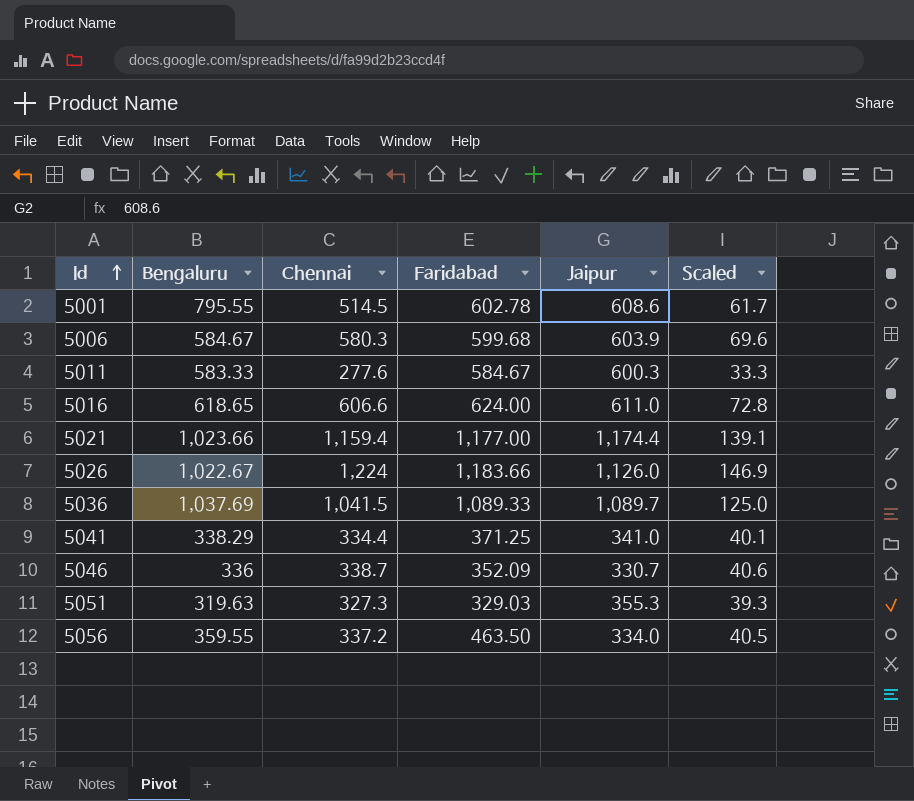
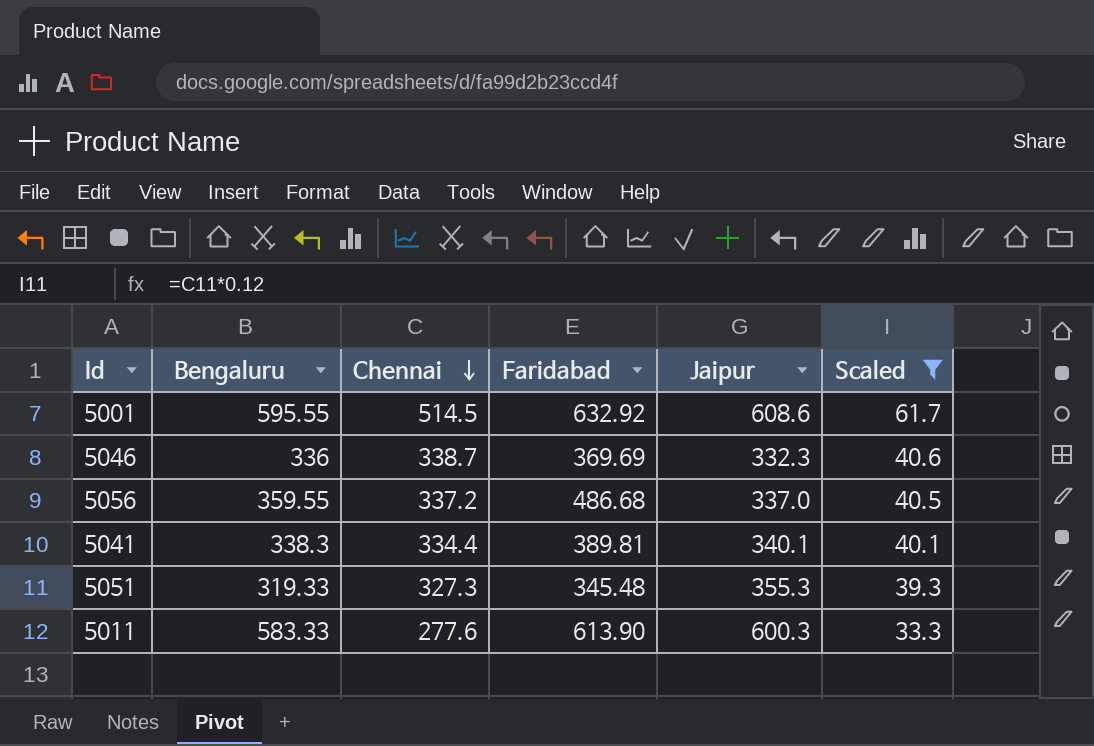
filter: none -> Scaled <= 61.7
row order: Id ascending -> Chennai descending
5001 | Bengaluru: 795.55 -> 595.55
5001 | Faridabad: 602.78 -> 632.92
5046 | Faridabad: 352.09 -> 369.69
5046 | Jaipur: 330.7 -> 332.3
5056 | Faridabad: 463.50 -> 486.68
5056 | Jaipur: 334.0 -> 337.0
5041 | Bengaluru: 338.29 -> 338.3
5041 | Faridabad: 371.25 -> 389.81
5041 | Jaipur: 341.0 -> 340.1
5051 | Bengaluru: 319.63 -> 319.33
5051 | Faridabad: 329.03 -> 345.48
5011 | Faridabad: 584.67 -> 613.90

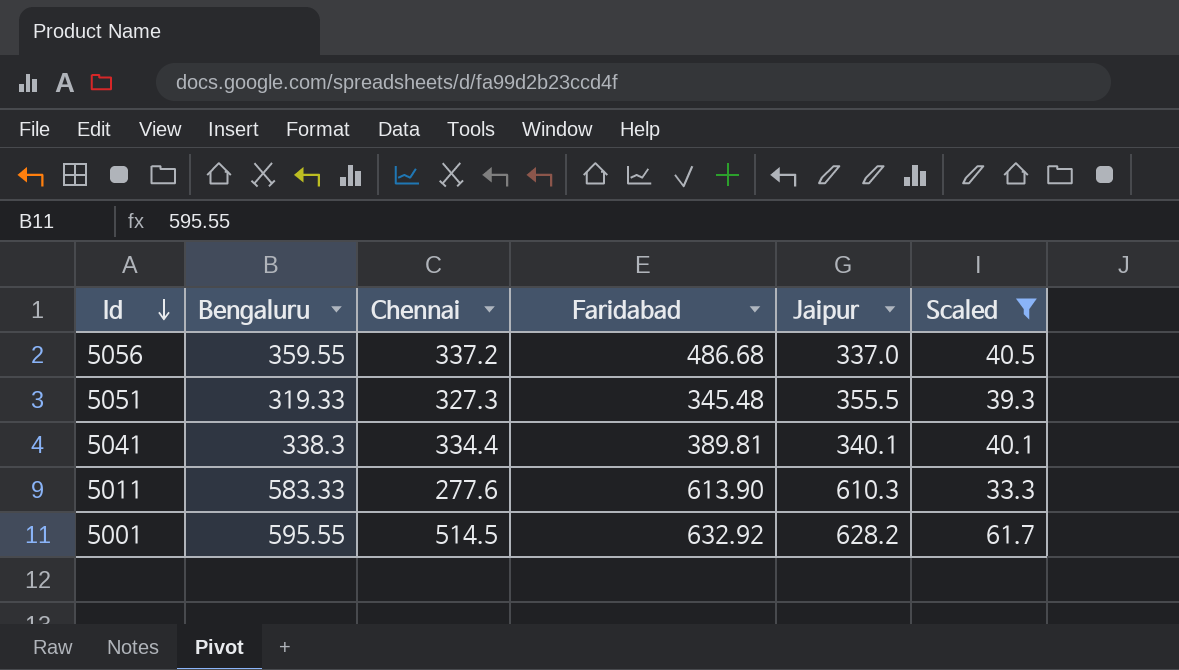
row order: Chennai descending -> Id descending
row 5046: 336 | 338.7 | 369.69 | 332.3 | 40.6 -> none
5051 | Jaipur: 355.3 -> 355.5
5011 | Jaipur: 600.3 -> 610.3
5001 | Jaipur: 608.6 -> 628.2

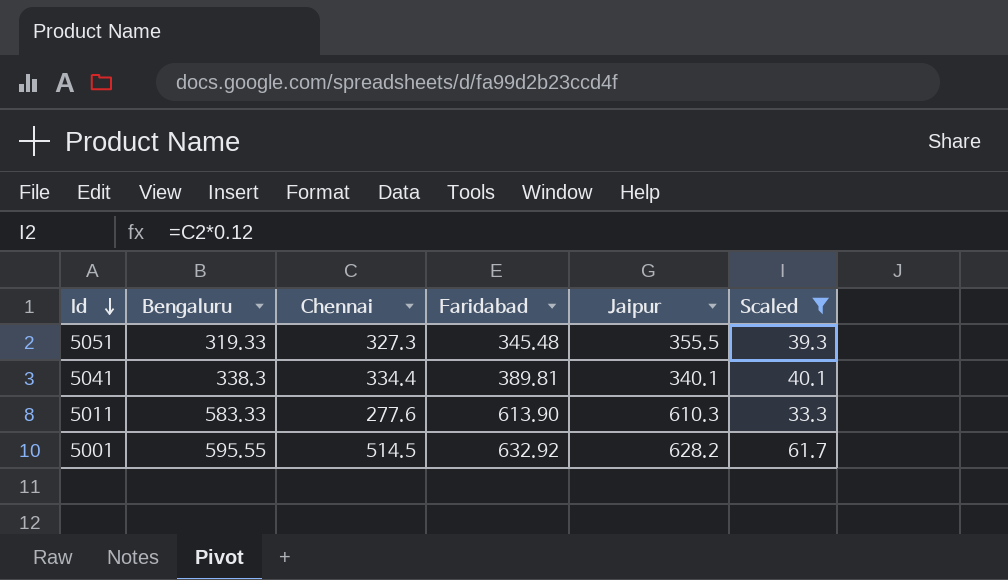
row 5056: 359.55 | 337.2 | 486.68 | 337.0 | 40.5 -> none

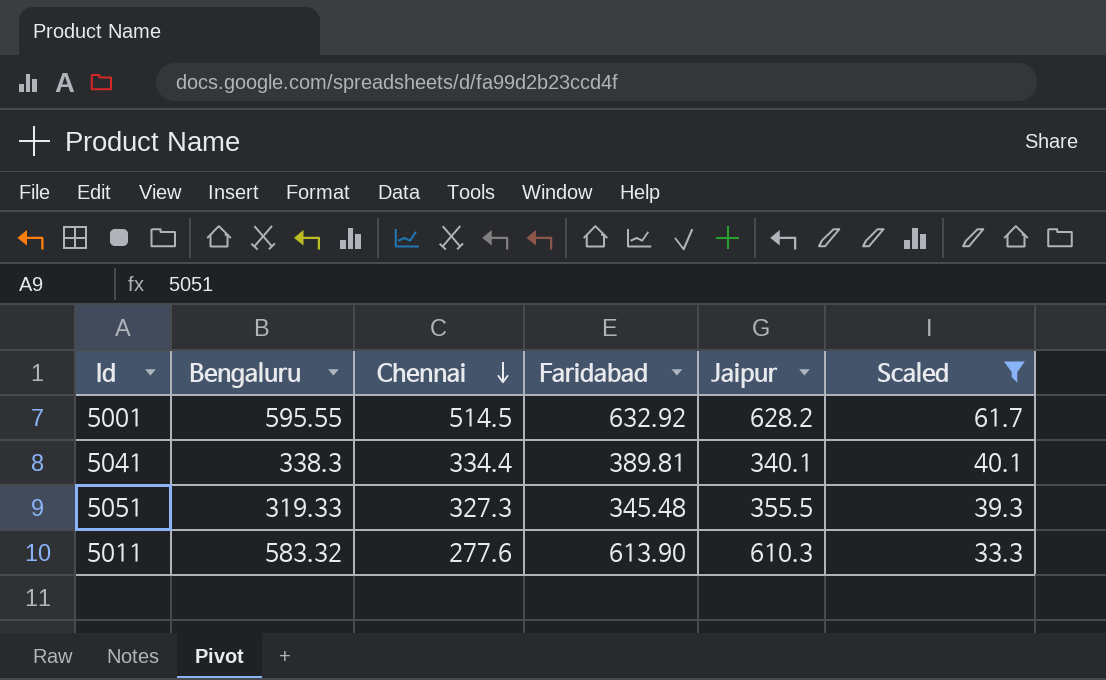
row order: Id descending -> Chennai descending
5011 | Bengaluru: 583.33 -> 583.32

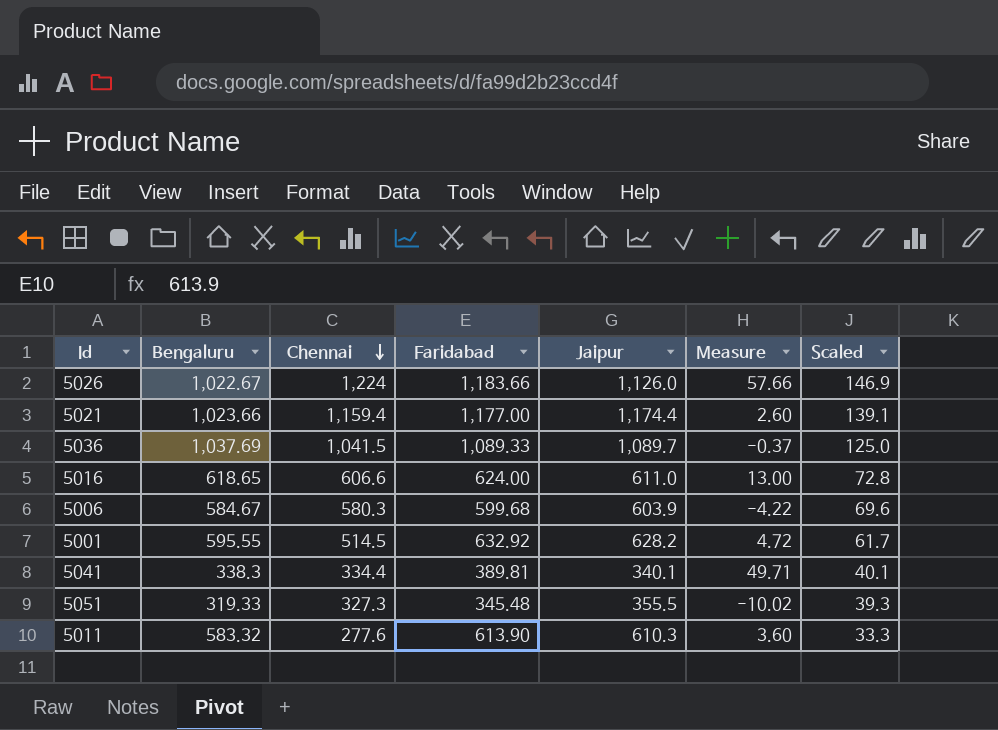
filter: Scaled <= 61.7 -> none
column Measure | formula: none -> [Faridabad] - [Jaipur]

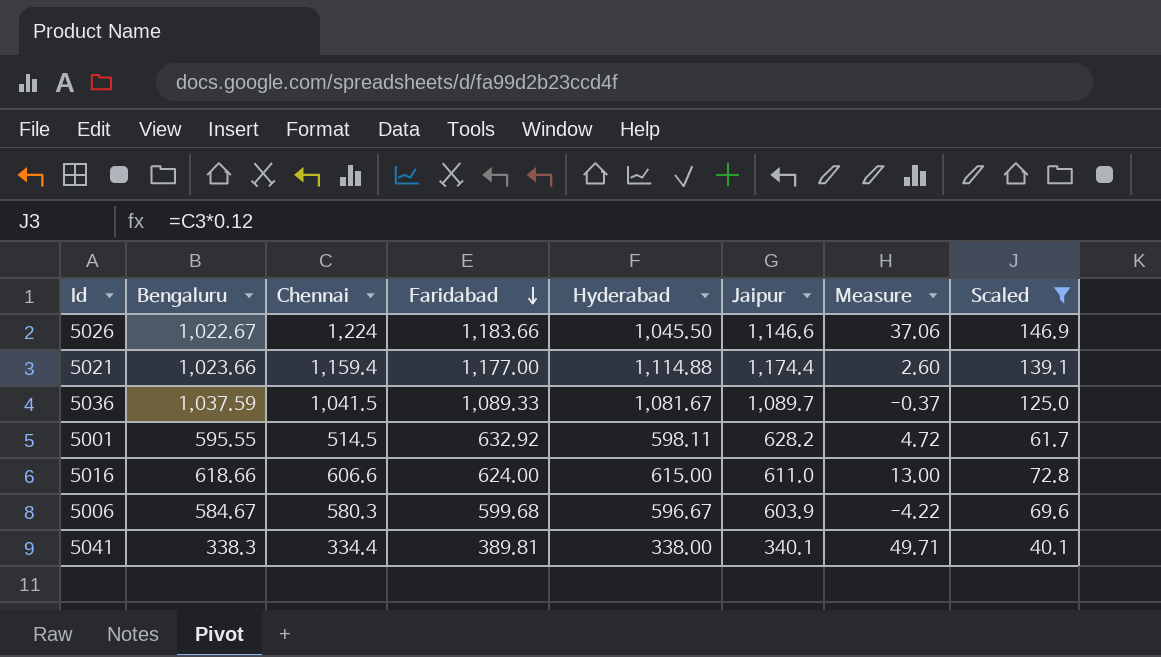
filter: none -> Scaled >= 40.1
row order: Chennai descending -> Faridabad descending
column Hyderabad | position: none -> 5
5026 | Jaipur: 1,126.0 -> 1,146.6
5026 | Measure: 57.66 -> 37.06
5036 | Bengaluru: 1,037.69 -> 1,037.59
5016 | Bengaluru: 618.65 -> 618.66

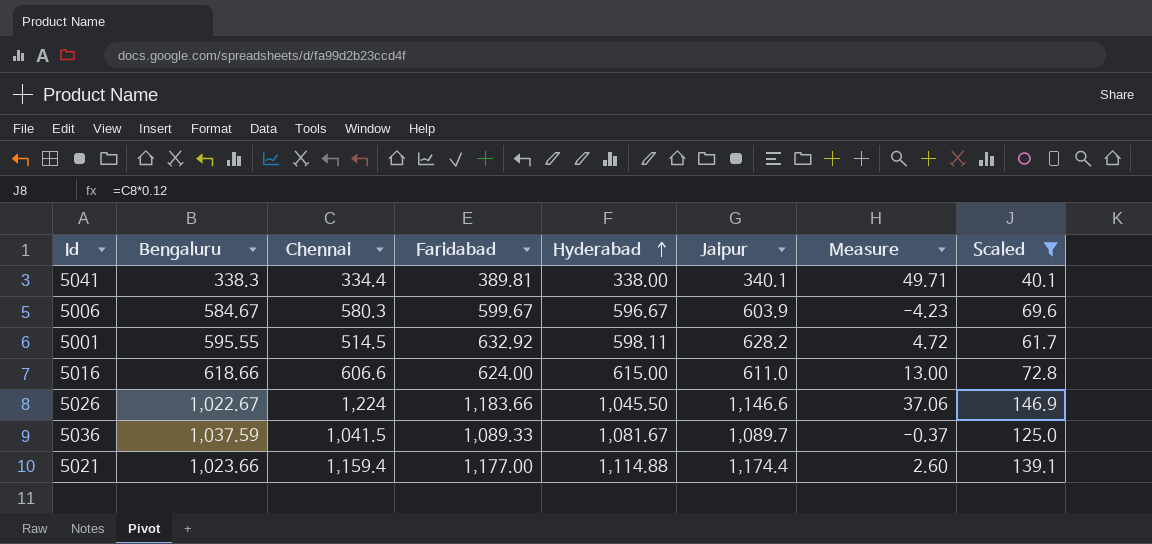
row order: Faridabad descending -> Hyderabad ascending
5006 | Faridabad: 599.68 -> 599.67
5006 | Measure: -4.22 -> -4.23

